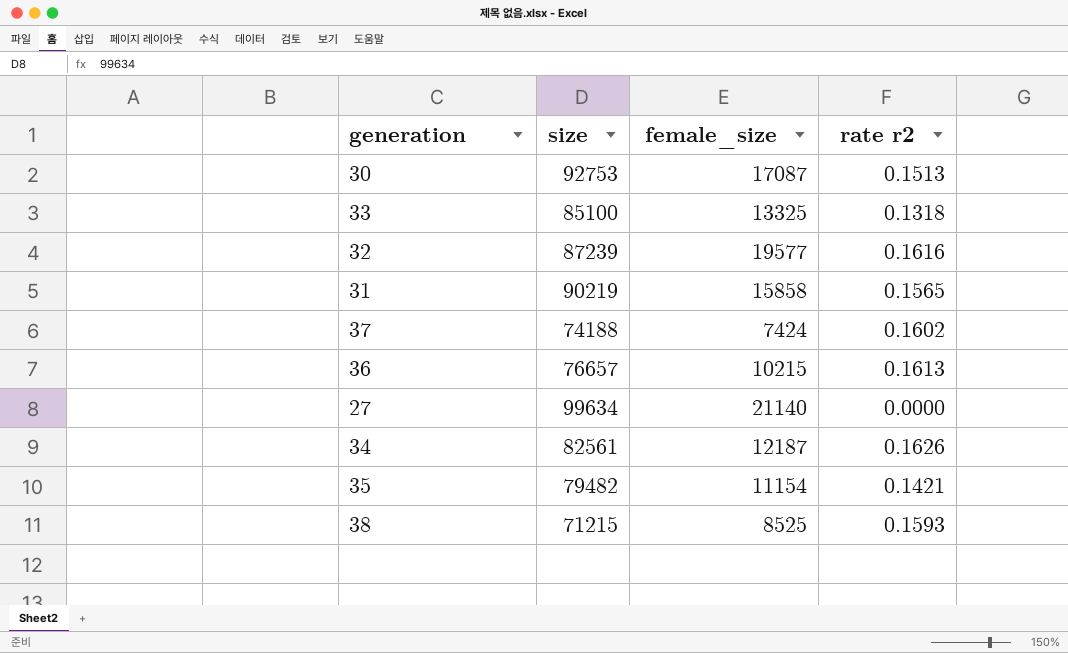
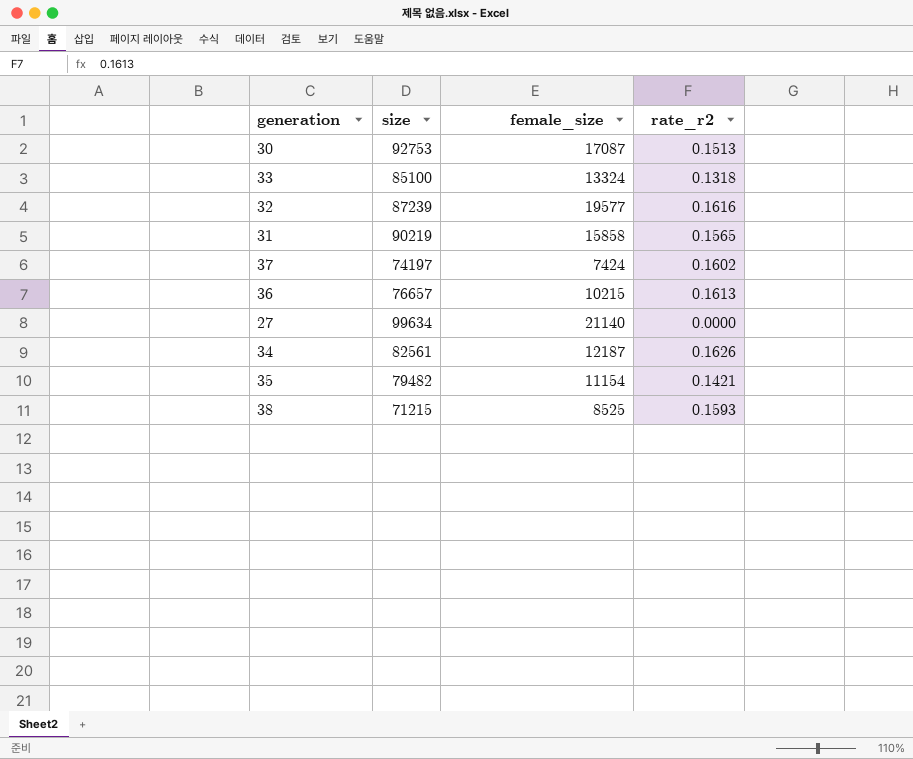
column name: rate r2 -> rate_r2
33 | female_size: 13325 -> 13324
37 | size: 74188 -> 74197

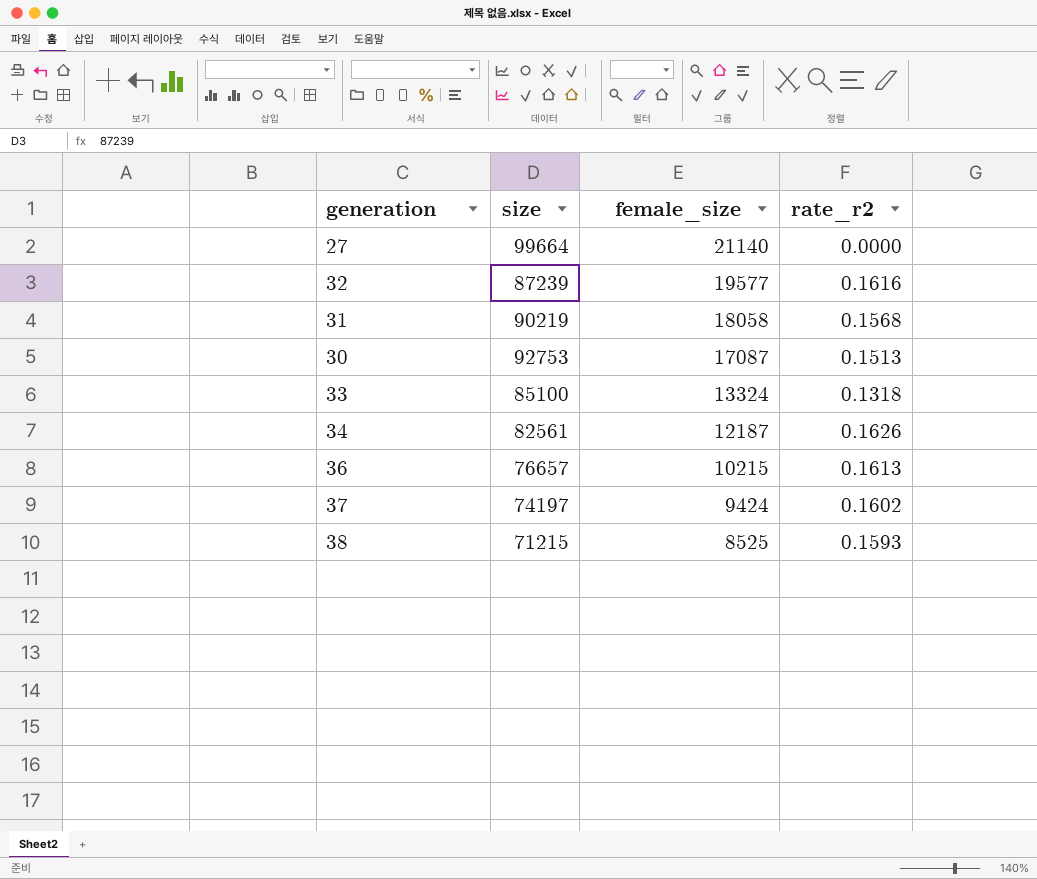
row order: none -> female_size descending
row 35: 79482 | 11154 | 0.1421 -> none
27 | size: 99634 -> 99664
31 | female_size: 15858 -> 18058
31 | rate_r2: 0.1565 -> 0.1568
37 | female_size: 7424 -> 9424

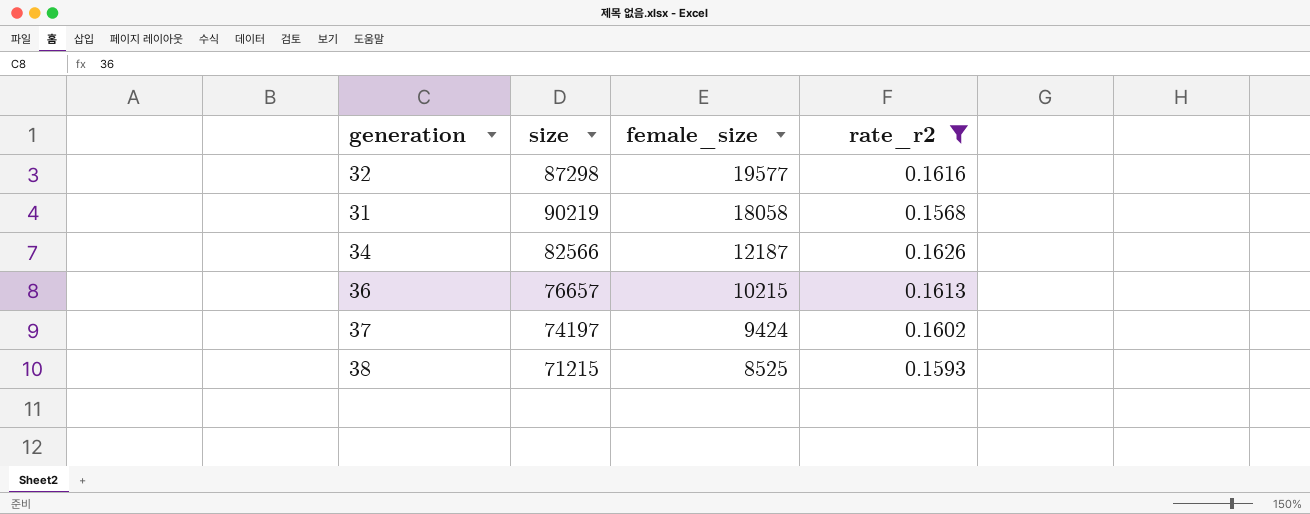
filter: none -> rate_r2 >= 0.1568
32 | size: 87239 -> 87298
34 | size: 82561 -> 82566

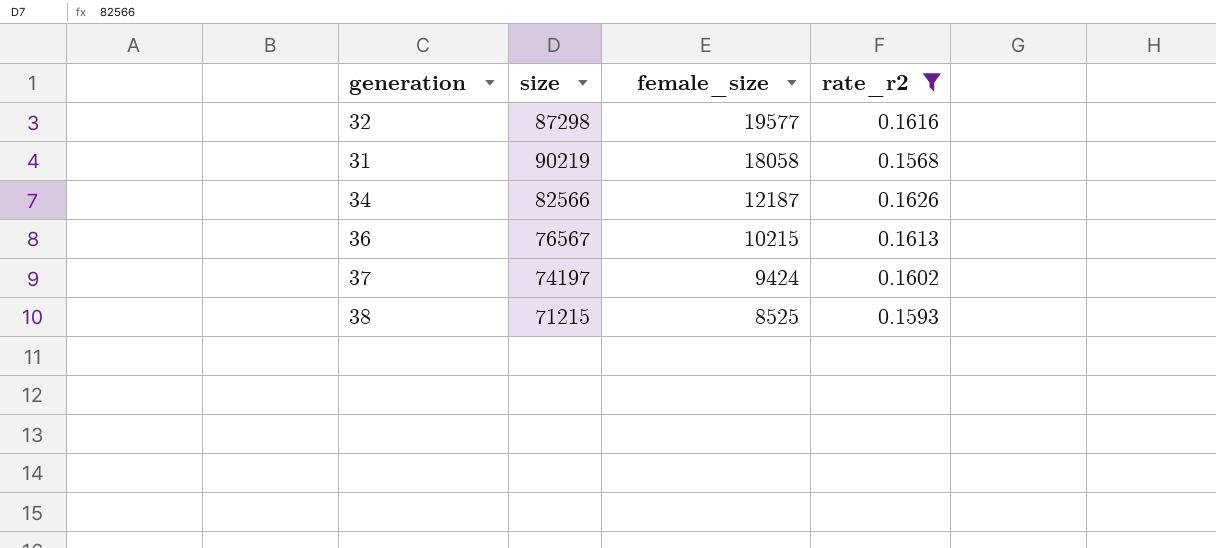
36 | size: 76657 -> 76567

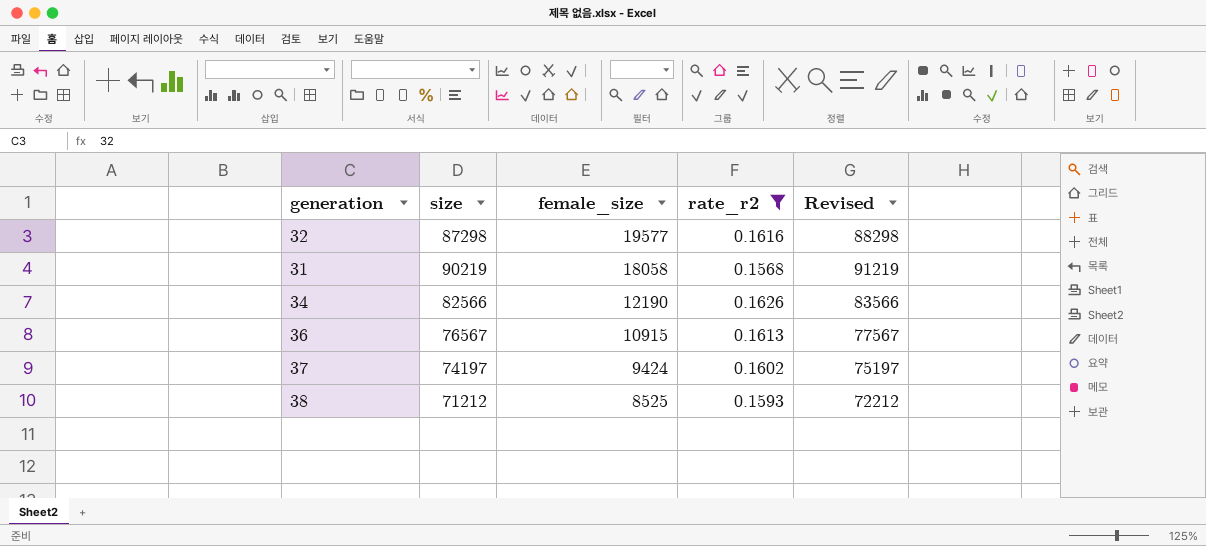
column Revised | formula: none -> [size] + 1000
34 | female_size: 12187 -> 12190
36 | female_size: 10215 -> 10915
38 | size: 71215 -> 71212

